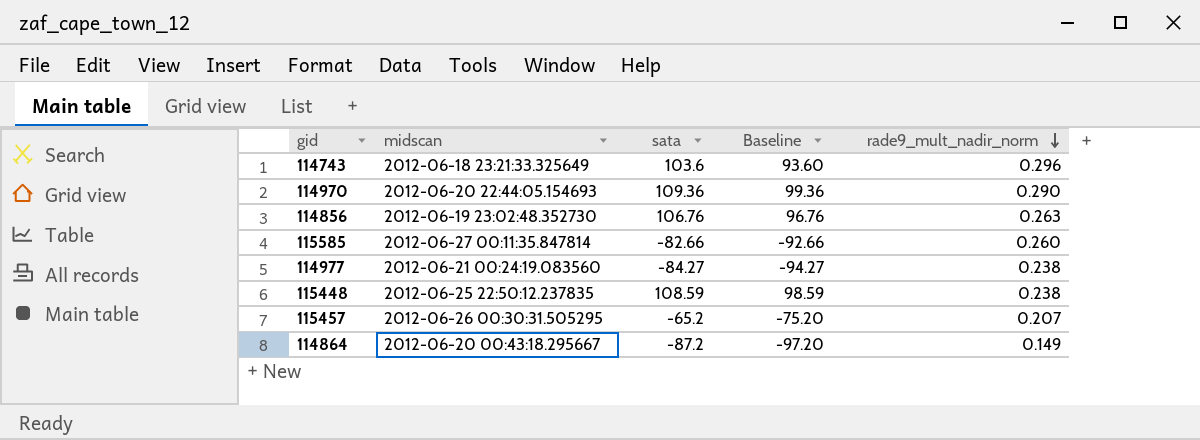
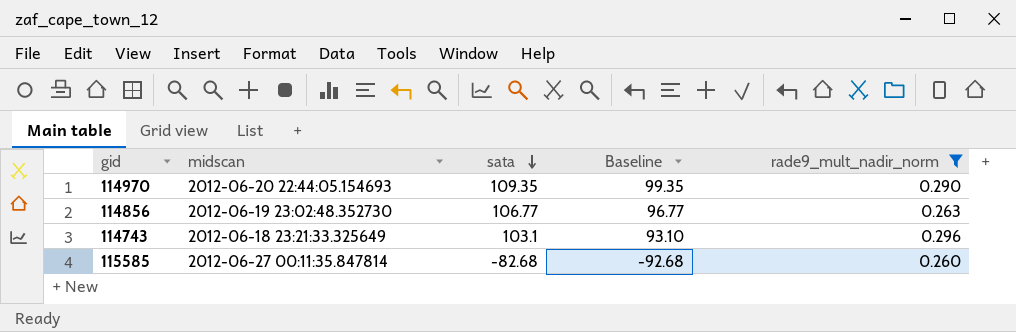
filter: none -> rade9_mult_nadir_norm >= 0.260
row order: rade9_mult_nadir_norm descending -> sata descending
114970 | sata: 109.36 -> 109.35
114970 | Baseline: 99.36 -> 99.35
114856 | sata: 106.76 -> 106.77
114856 | Baseline: 96.76 -> 96.77
114743 | sata: 103.6 -> 103.1
114743 | Baseline: 93.60 -> 93.10
115585 | sata: -82.66 -> -82.68
115585 | Baseline: -92.66 -> -92.68

